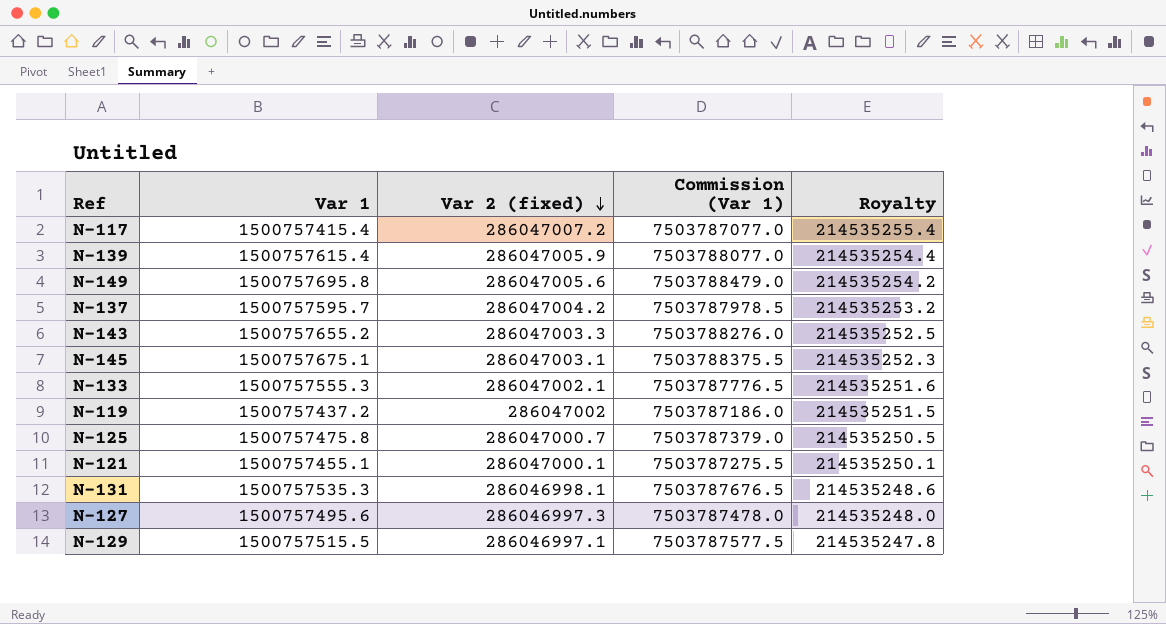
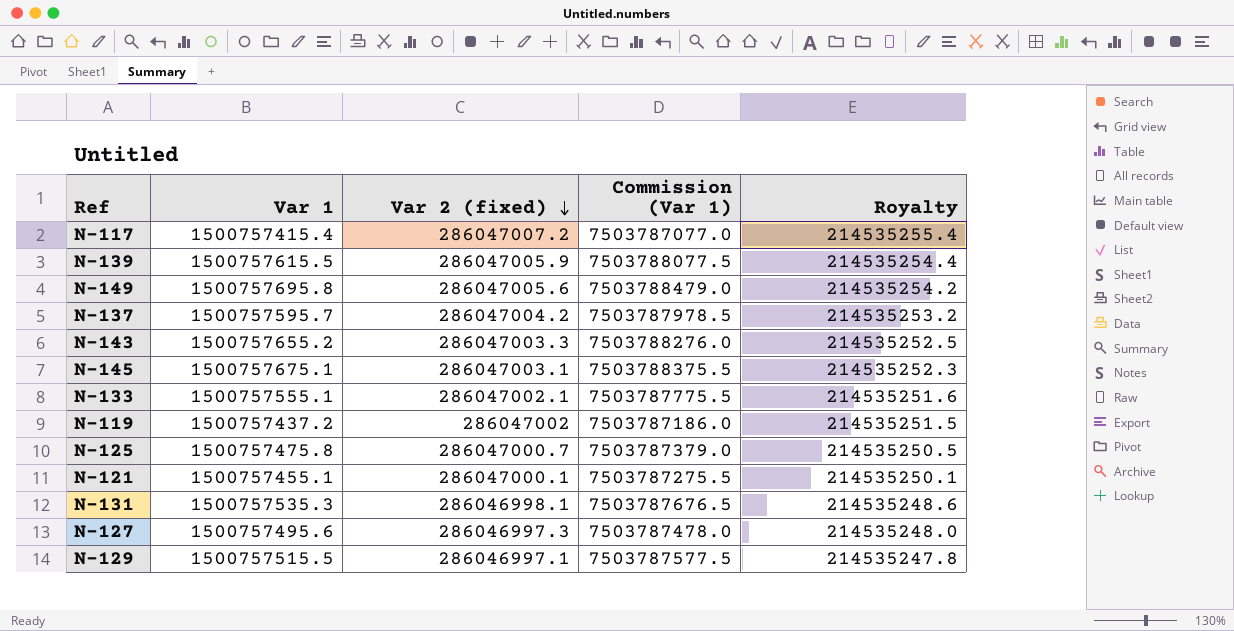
N-139 | Var 1: 1500757615.4 -> 1500757615.5
N-139 | Commission (Var 1): 7503788077.0 -> 7503788077.5
N-133 | Var 1: 1500757555.3 -> 1500757555.1
N-133 | Commission (Var 1): 7503787776.5 -> 7503787775.5

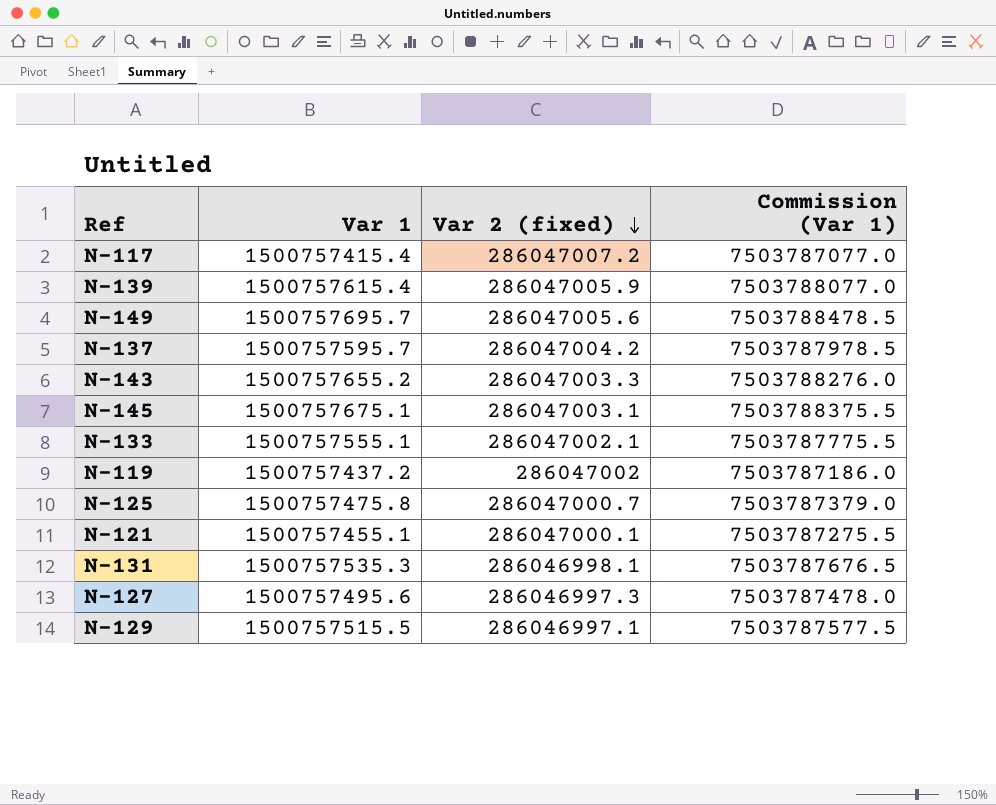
column Royalty | formula: [Var 2 (fixed)] * 0.75 -> none
N-139 | Var 1: 1500757615.5 -> 1500757615.4
N-139 | Commission (Var 1): 7503788077.5 -> 7503788077.0
N-149 | Var 1: 1500757695.8 -> 1500757695.7
N-149 | Commission (Var 1): 7503788479.0 -> 7503788478.5

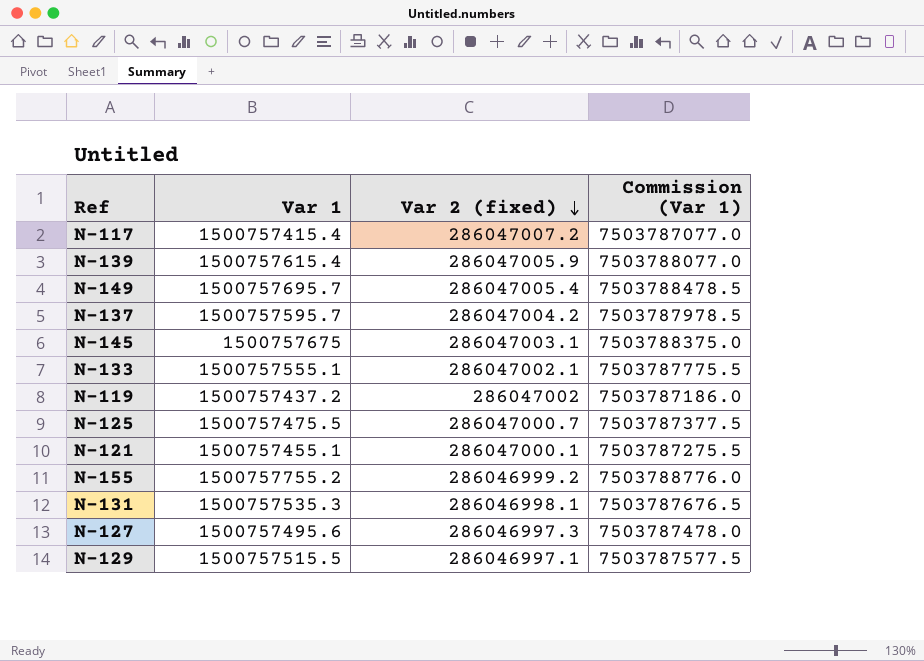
row N-143: 1500757655.2 | 286047003.3 | 7503788276.0 -> none
N-149 | Var 2 (fixed): 286047005.6 -> 286047005.4
N-145 | Var 1: 1500757675.1 -> 1500757675
N-145 | Commission (Var 1): 7503788375.5 -> 7503788375.0
N-125 | Var 1: 1500757475.8 -> 1500757475.5
N-125 | Commission (Var 1): 7503787379.0 -> 7503787377.5
row N-155: none -> 1500757755.2 | 286046999.2 | 7503788776.0

